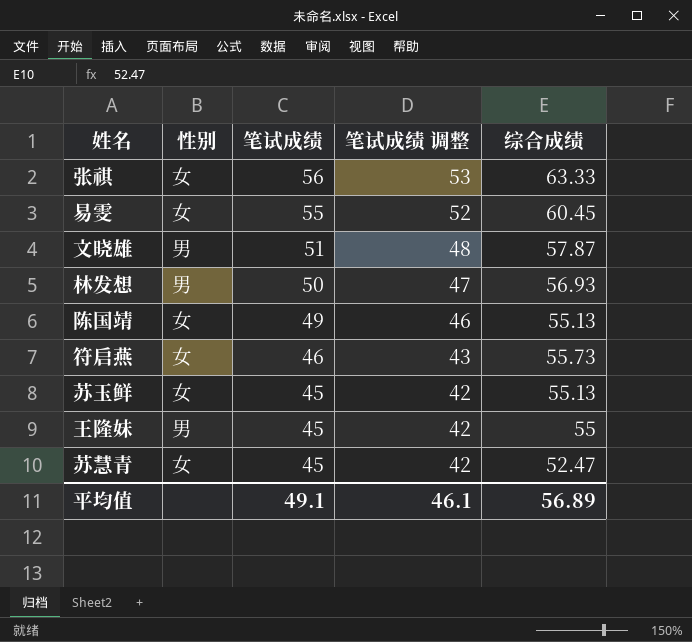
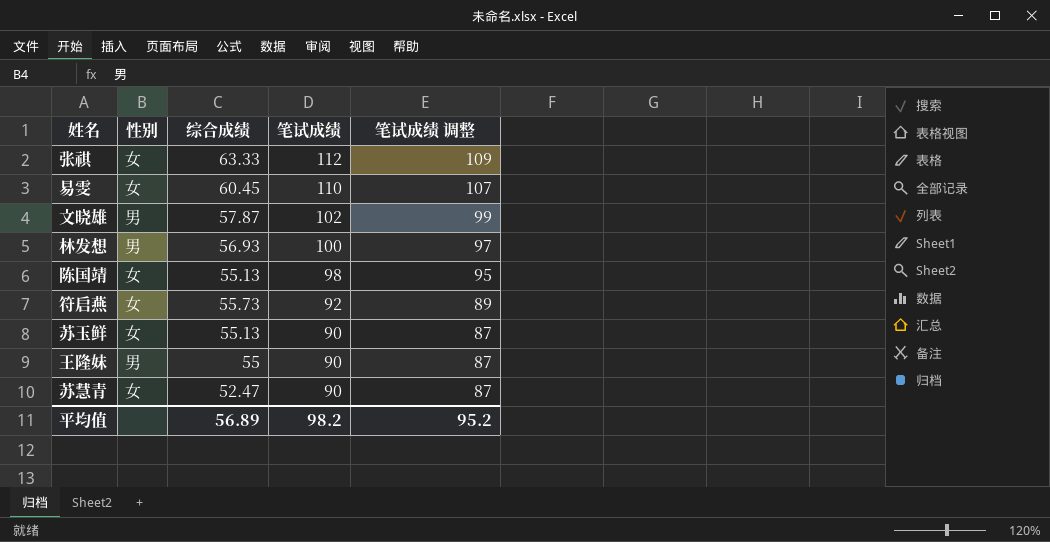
column 综合成绩 | position: 5 -> 3
张祺 | 笔试成绩: 56 -> 112
张祺 | 笔试成绩 调整: 53 -> 109
易雯 | 笔试成绩: 55 -> 110
易雯 | 笔试成绩 调整: 52 -> 107
文晓雄 | 笔试成绩: 51 -> 102
文晓雄 | 笔试成绩 调整: 48 -> 99
林发想 | 笔试成绩: 50 -> 100
林发想 | 笔试成绩 调整: 47 -> 97
陈国靖 | 笔试成绩: 49 -> 98
陈国靖 | 笔试成绩 调整: 46 -> 95
符启燕 | 笔试成绩: 46 -> 92
符启燕 | 笔试成绩 调整: 43 -> 89
苏玉鲜 | 笔试成绩: 45 -> 90
苏玉鲜 | 笔试成绩 调整: 42 -> 87
王隆妹 | 笔试成绩: 45 -> 90
王隆妹 | 笔试成绩 调整: 42 -> 87
苏慧青 | 笔试成绩: 45 -> 90
苏慧青 | 笔试成绩 调整: 42 -> 87
平均值 | 笔试成绩: 49.1 -> 98.2
平均值 | 笔试成绩 调整: 46.1 -> 95.2

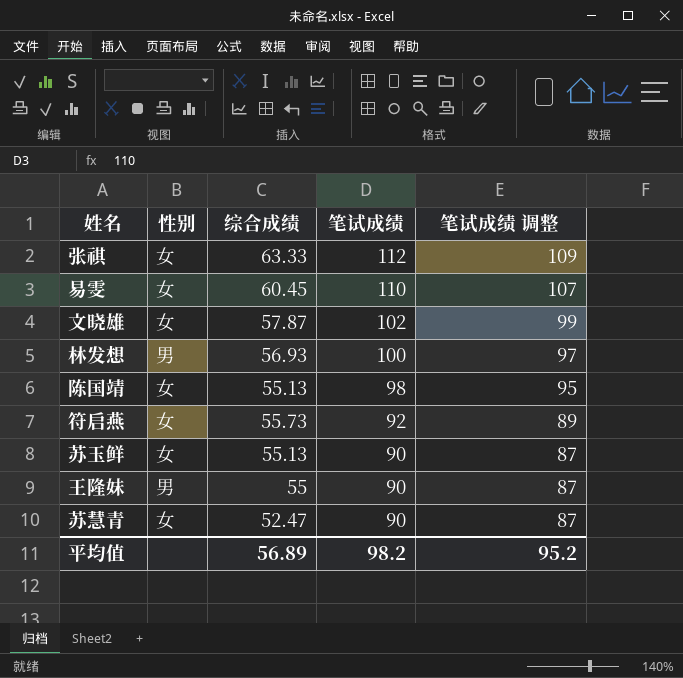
文晓雄 | 性别: 男 -> 女

